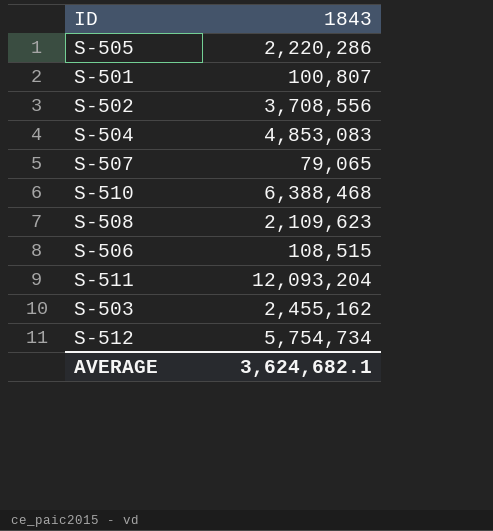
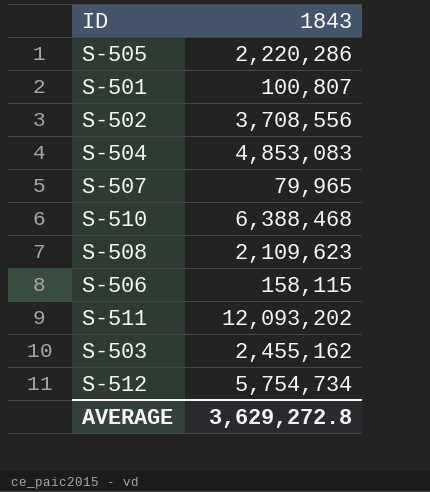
S-507 | 1843: 79,065 -> 79,965
S-506 | 1843: 108,515 -> 158,115
S-511 | 1843: 12,093,204 -> 12,093,202
AVERAGE | 1843: 3,624,682.1 -> 3,629,272.8

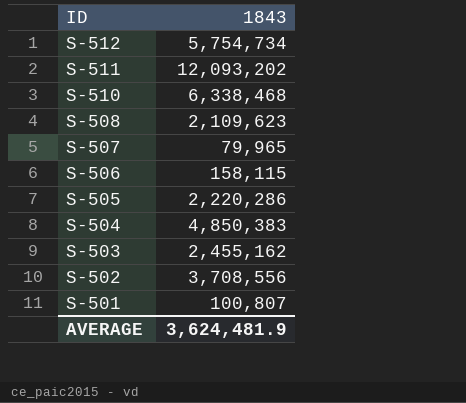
row order: none -> ID descending
S-510 | 1843: 6,388,468 -> 6,338,468
S-504 | 1843: 4,853,083 -> 4,850,383
AVERAGE | 1843: 3,629,272.8 -> 3,624,481.9

